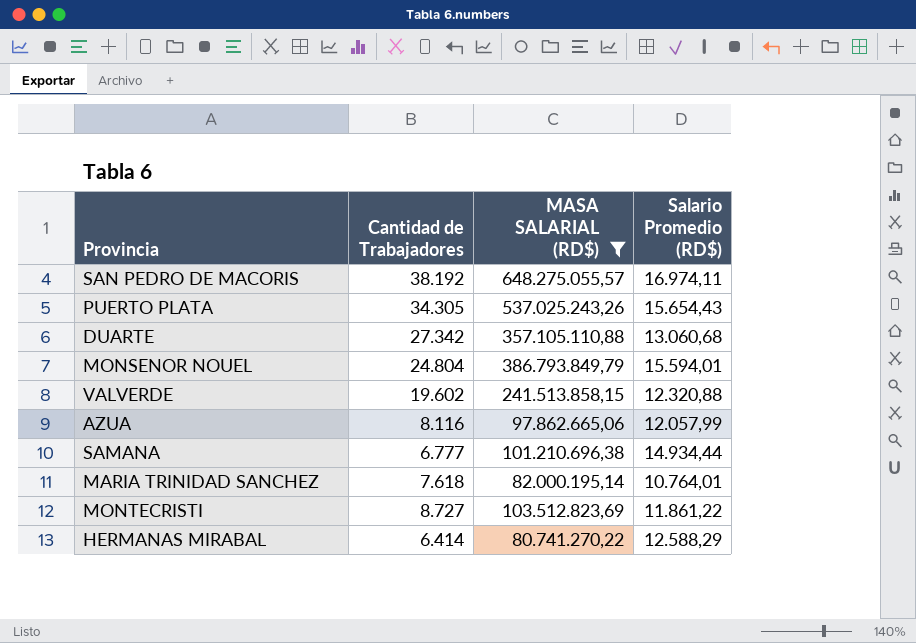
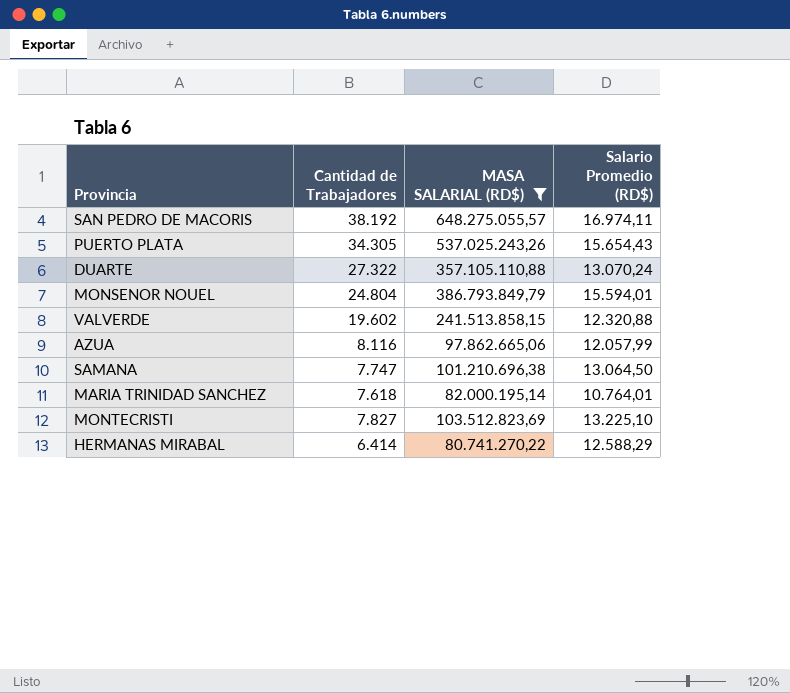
DUARTE | Cantidad de Trabajadores: 27.342 -> 27.322
DUARTE | Salario Promedio (RD$): 13.060,68 -> 13.070,24
SAMANA | Cantidad de Trabajadores: 6.777 -> 7.747
SAMANA | Salario Promedio (RD$): 14.934,44 -> 13.064,50
MONTECRISTI | Cantidad de Trabajadores: 8.727 -> 7.827
MONTECRISTI | Salario Promedio (RD$): 11.861,22 -> 13.225,10

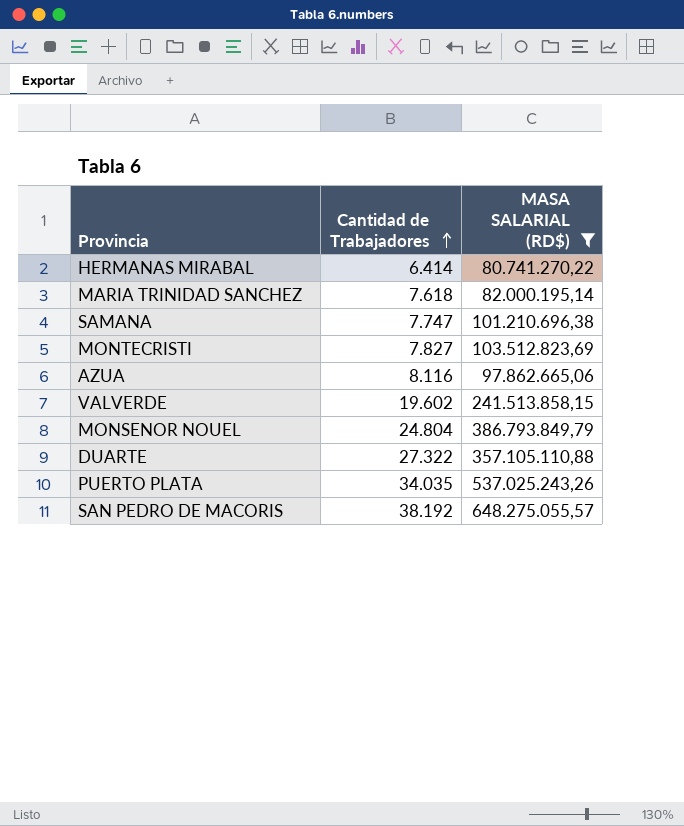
row order: none -> Cantidad de Trabajadores ascending
column Salario Promedio (RD$) | formula: [MASA SALARIAL (RD$)] / [Cantidad de Trabajadores] -> none
PUERTO PLATA | Cantidad de Trabajadores: 34.305 -> 34.035

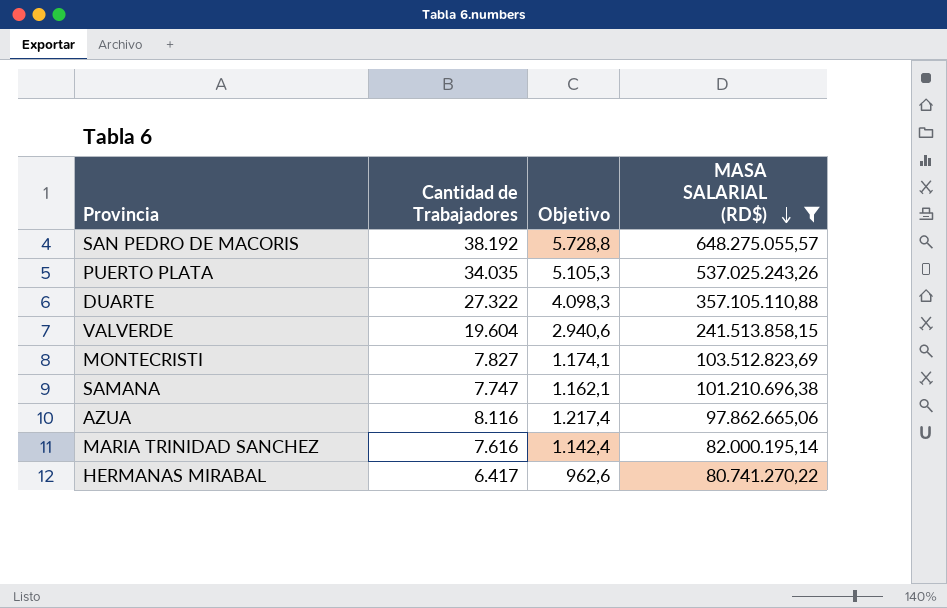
row order: Cantidad de Trabajadores ascending -> MASA SALARIAL (RD$) descending
column Objetivo | formula: none -> [Cantidad de Trabajadores] * 0,15
row MONSENOR NOUEL: 24.804 | 386.793.849,79 -> none
VALVERDE | Cantidad de Trabajadores: 19.602 -> 19.604
MARIA TRINIDAD SANCHEZ | Cantidad de Trabajadores: 7.618 -> 7.616
HERMANAS MIRABAL | Cantidad de Trabajadores: 6.414 -> 6.417

